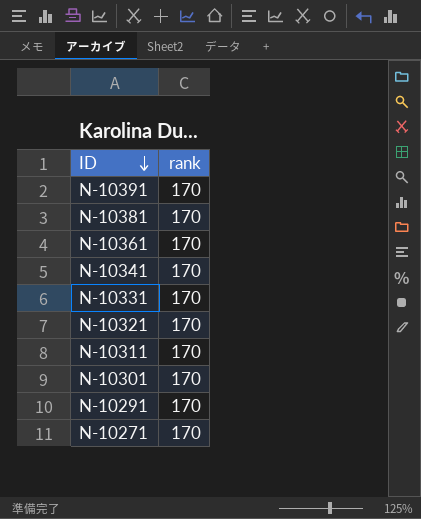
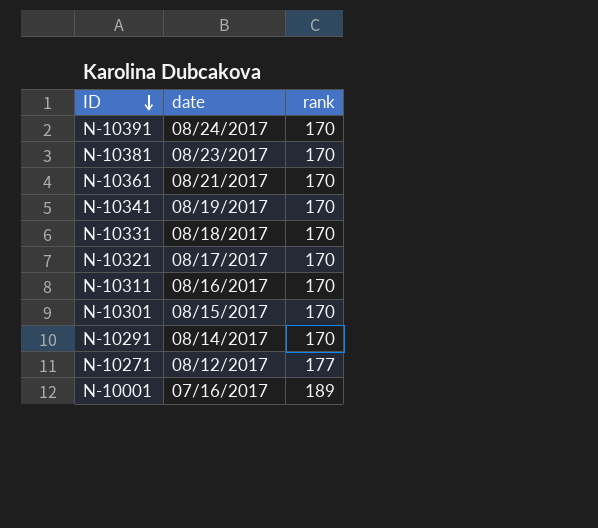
column date | position: none -> 2
N-10271 | rank: 170 -> 177
row N-10001: none -> 07/16/2017 | 189

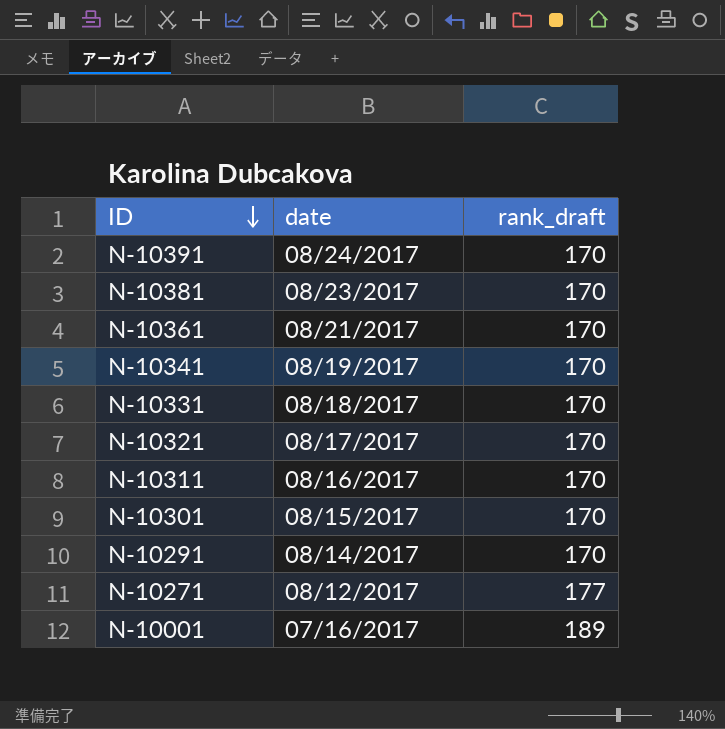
column name: rank -> rank_draft

